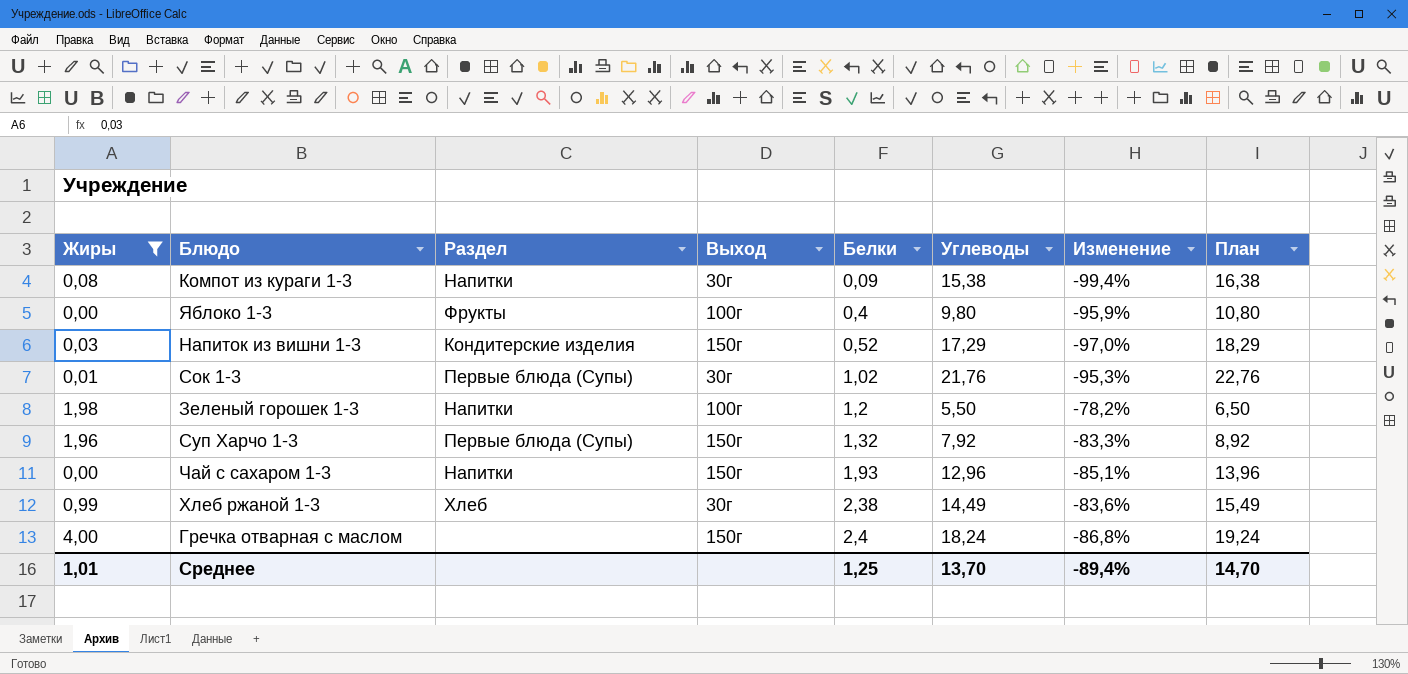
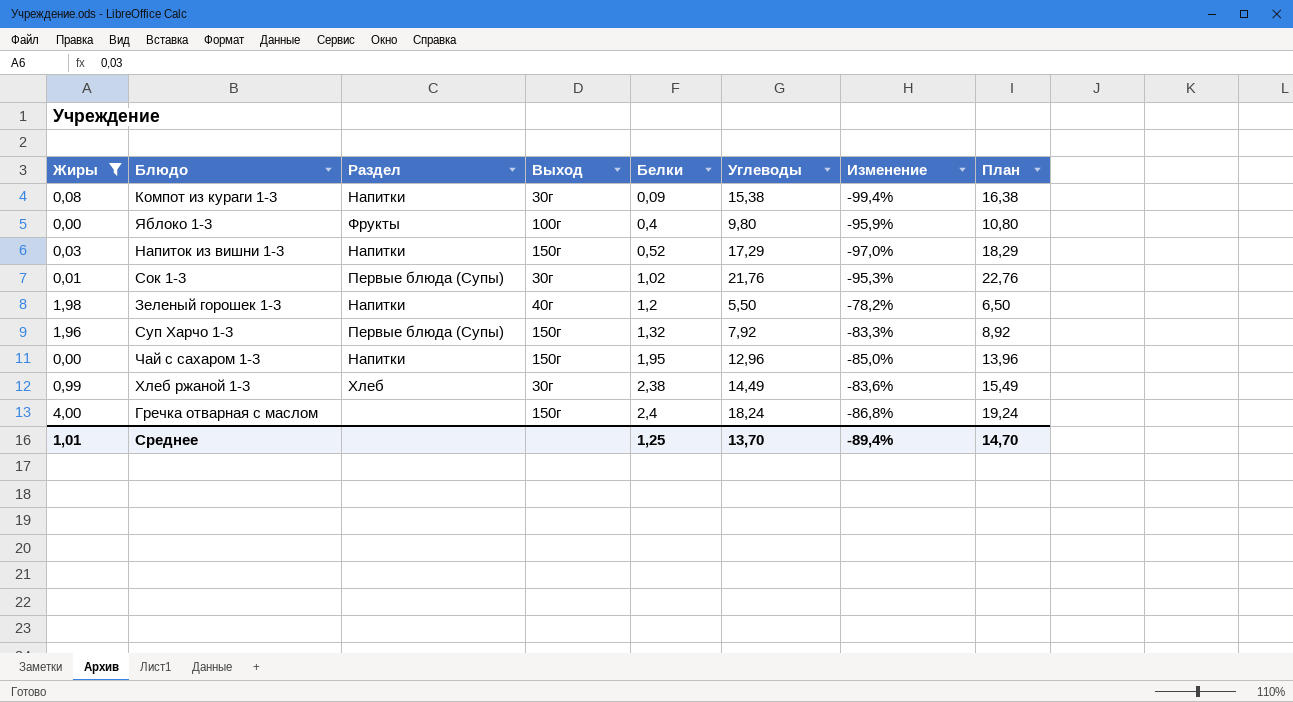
Напиток из вишни 1-3 | Раздел: Кондитерские изделия -> Напитки
Зеленый горошек 1-3 | Выход: 100г -> 40г
Чай с сахаром 1-3 | Белки: 1,93 -> 1,95
Чай с сахаром 1-3 | Изменение: -85,1% -> -85,0%

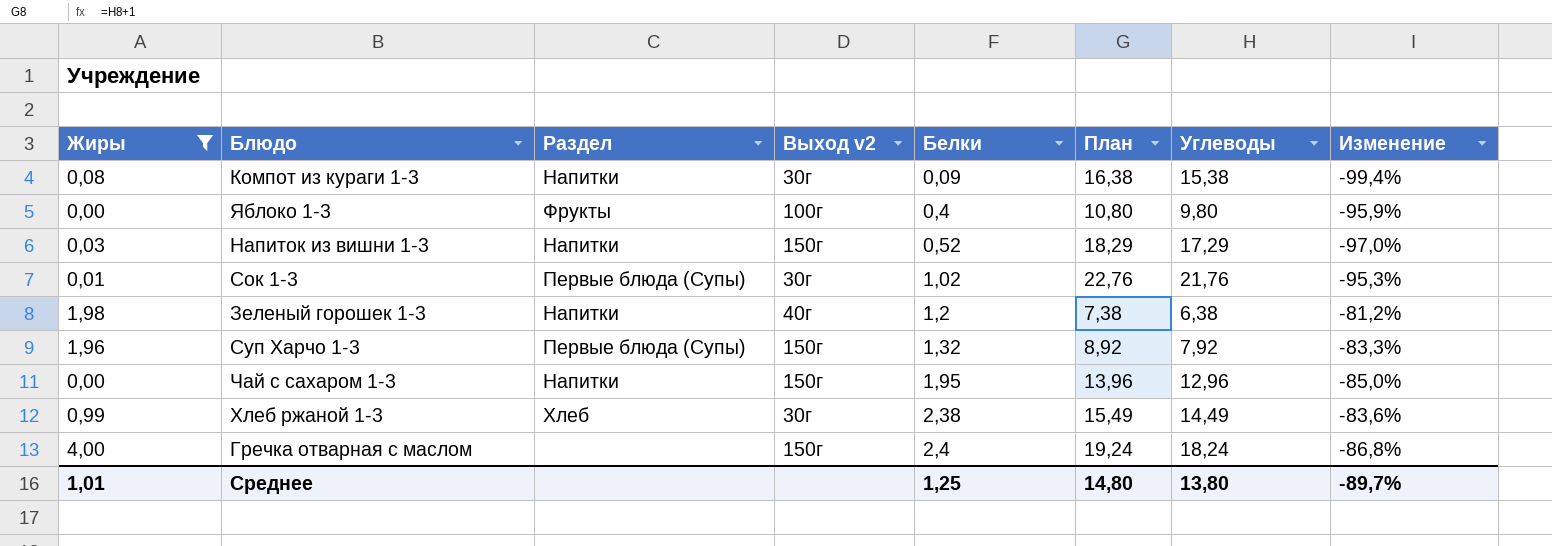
column name: Выход -> Выход v2
column План | position: 8 -> 6
Зеленый горошек 1-3 | План: 6,50 -> 7,38
Зеленый горошек 1-3 | Углеводы: 5,50 -> 6,38
Зеленый горошек 1-3 | Изменение: -78,2% -> -81,2%
Среднее | План: 14,70 -> 14,80
Среднее | Углеводы: 13,70 -> 13,80
Среднее | Изменение: -89,4% -> -89,7%

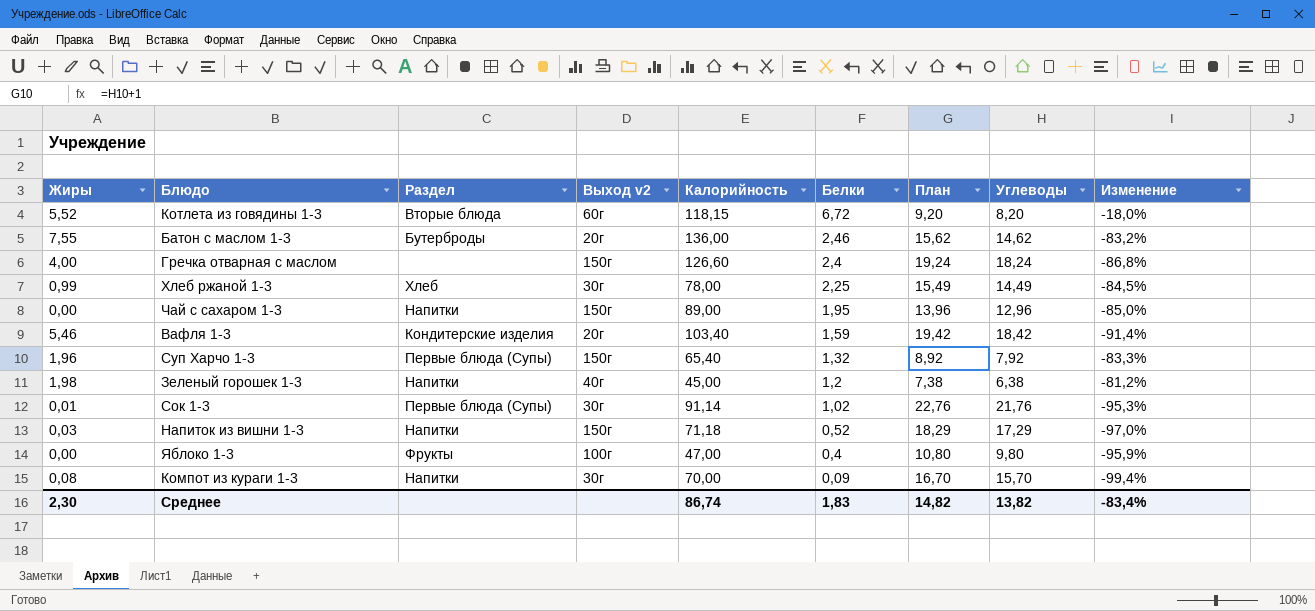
filter: Жиры <= 4,00 -> none
row order: Белки ascending -> Белки descending
column Калорийность | position: none -> 5
Хлеб ржаной 1-3 | Белки: 2,38 -> 2,25
Хлеб ржаной 1-3 | Изменение: -83,6% -> -84,5%
Компот из кураги 1-3 | План: 16,38 -> 16,70
Компот из кураги 1-3 | Углеводы: 15,38 -> 15,70
Среднее | Жиры: 1,01 -> 2,30
Среднее | Белки: 1,25 -> 1,83
Среднее | План: 14,80 -> 14,82
Среднее | Углеводы: 13,80 -> 13,82
Среднее | Изменение: -89,7% -> -83,4%

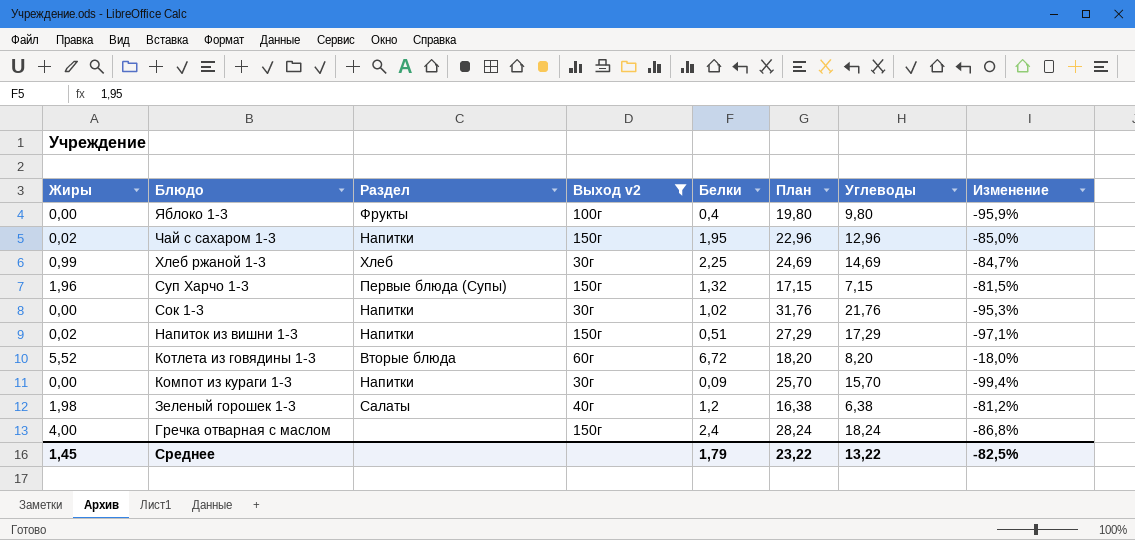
filter: none -> Выход v2 != 20г
row order: Белки descending -> Блюдо descending
column Калорийность | position: 5 -> none
column План | formula: [Углеводы] + 1 -> [Углеводы] + 10
Чай с сахаром 1-3 | Жиры: 0,00 -> 0,02
Хлеб ржаной 1-3 | Углеводы: 14,49 -> 14,69
Хлеб ржаной 1-3 | Изменение: -84,5% -> -84,7%
Суп Харчо 1-3 | Углеводы: 7,92 -> 7,15
Суп Харчо 1-3 | Изменение: -83,3% -> -81,5%
Сок 1-3 | Жиры: 0,01 -> 0,00
Сок 1-3 | Раздел: Первые блюда (Супы) -> Напитки
Напиток из вишни 1-3 | Жиры: 0,03 -> 0,02
Напиток из вишни 1-3 | Белки: 0,52 -> 0,51
Напиток из вишни 1-3 | Изменение: -97,0% -> -97,1%
Компот из кураги 1-3 | Жиры: 0,08 -> 0,00
Зеленый горошек 1-3 | Раздел: Напитки -> Салаты
Среднее | Жиры: 2,30 -> 1,45
Среднее | Белки: 1,83 -> 1,79
Среднее | План: 14,82 -> 23,22
Среднее | Углеводы: 13,82 -> 13,22
Среднее | Изменение: -83,4% -> -82,5%

